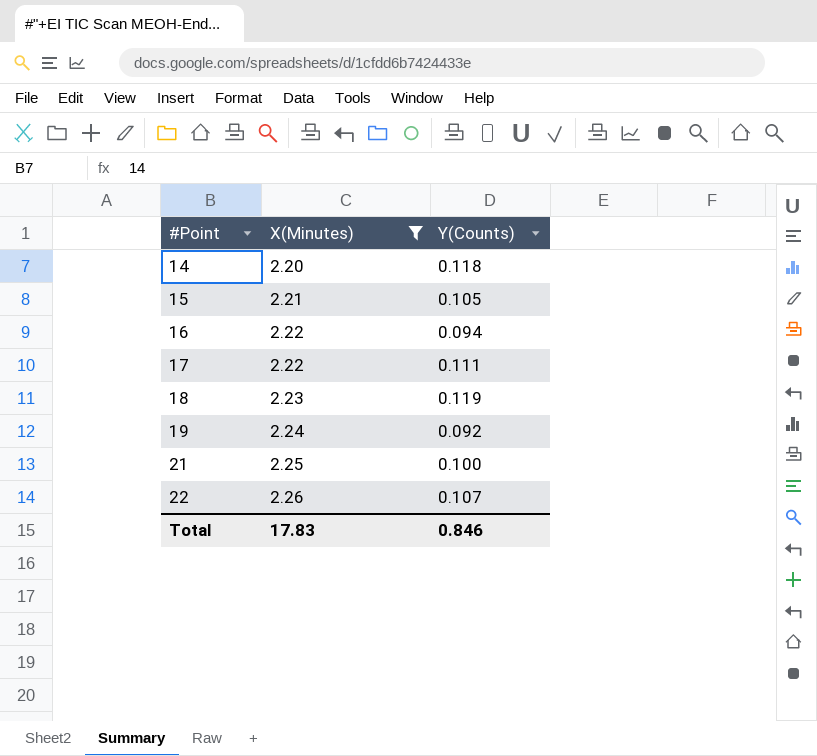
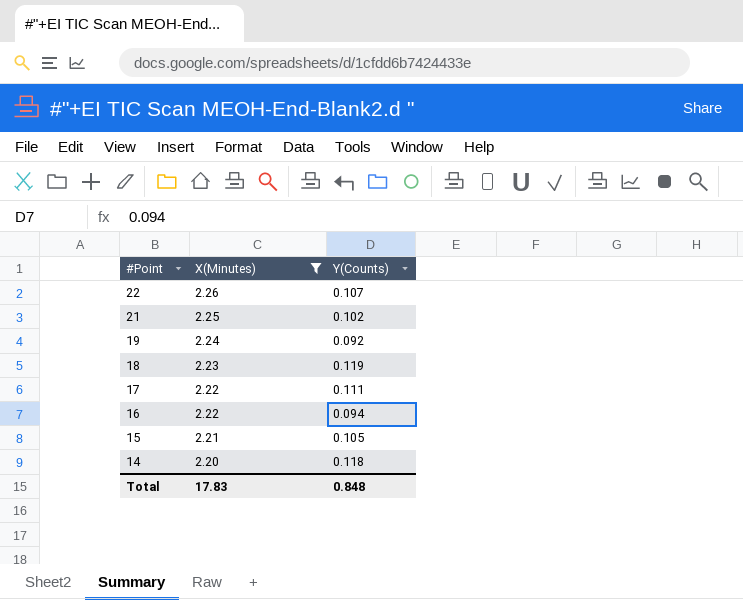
row order: #Point ascending -> #Point descending
21 | Y(Counts): 0.100 -> 0.102
Total | Y(Counts): 0.846 -> 0.848

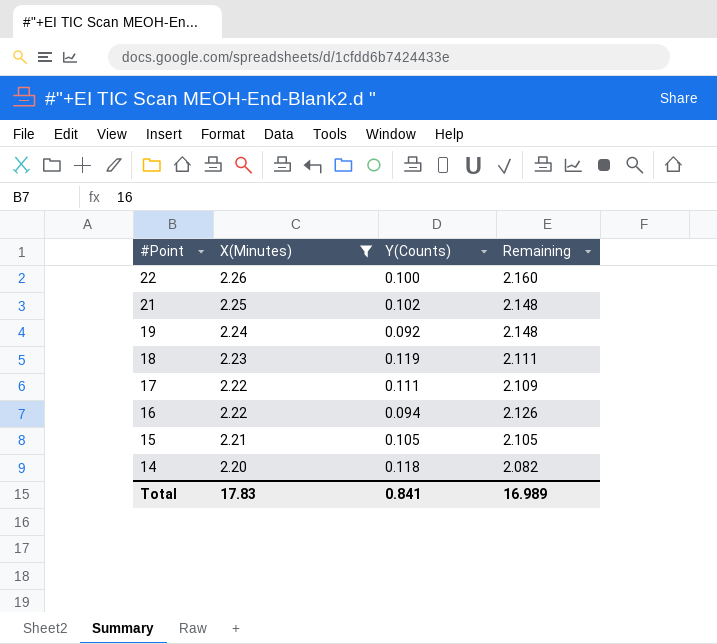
column Remaining | formula: none -> [X(Minutes)] - [Y(Counts)]
22 | Y(Counts): 0.107 -> 0.100
Total | Y(Counts): 0.848 -> 0.841

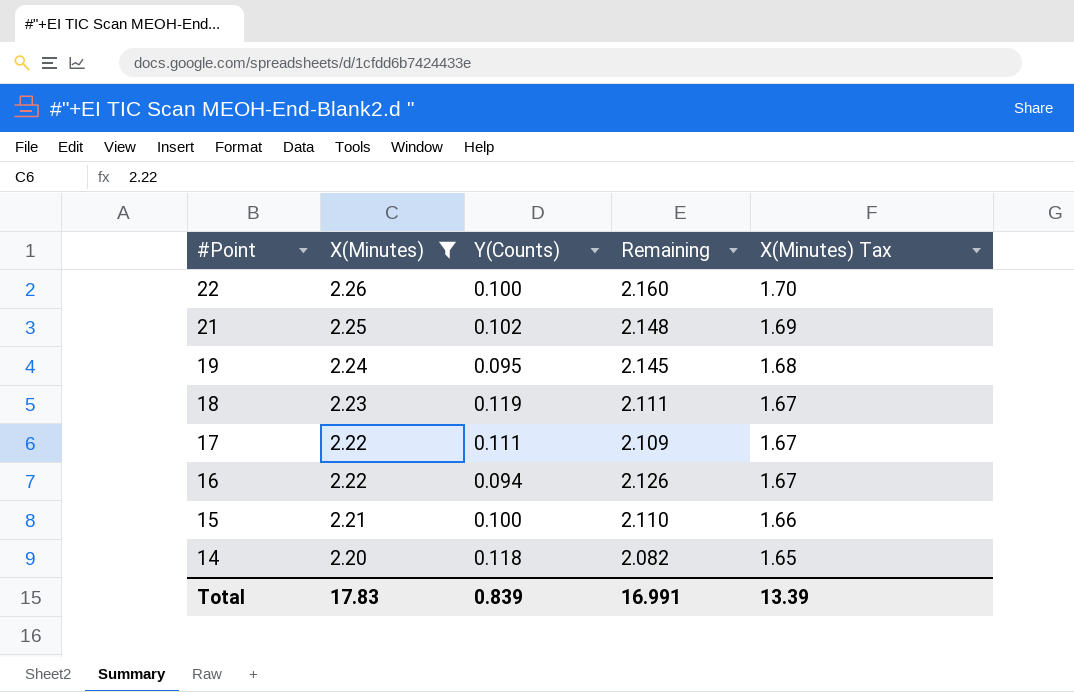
column X(Minutes) Tax | formula: none -> [X(Minutes)] * 0.75
19 | Y(Counts): 0.092 -> 0.095
19 | Remaining: 2.148 -> 2.145
15 | Y(Counts): 0.105 -> 0.100
15 | Remaining: 2.105 -> 2.110
Total | Y(Counts): 0.841 -> 0.839
Total | Remaining: 16.989 -> 16.991

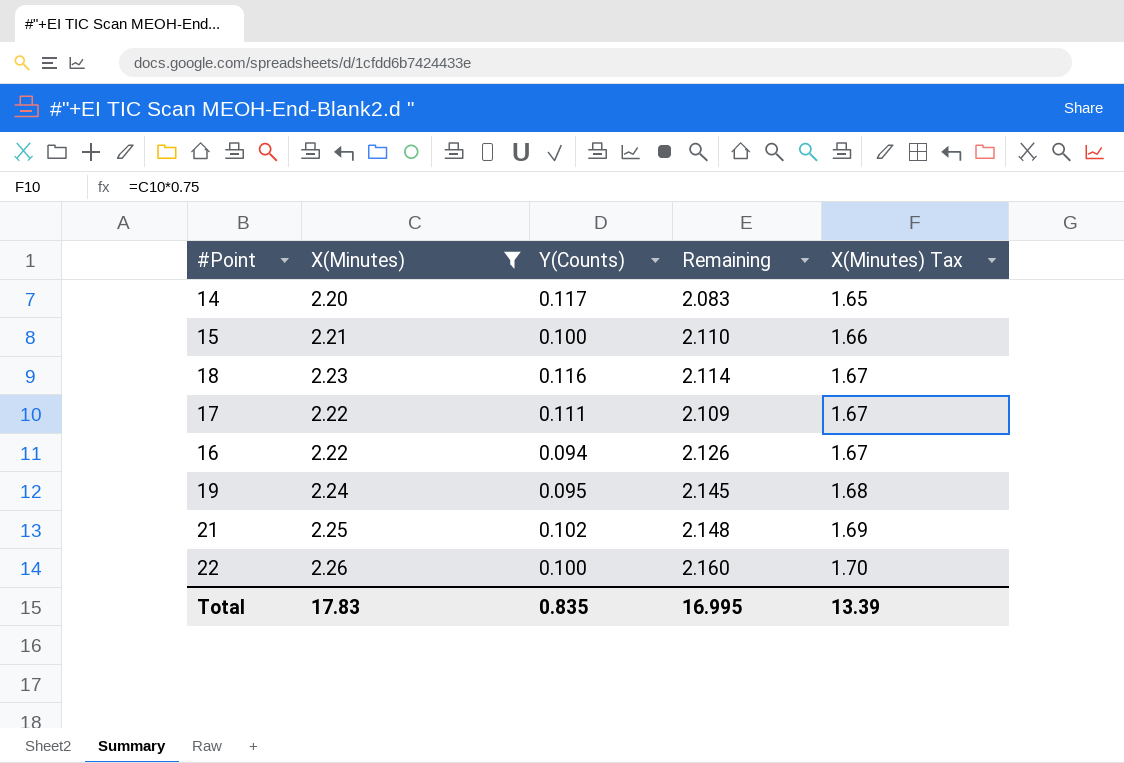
row order: #Point descending -> X(Minutes) Tax ascending
14 | Y(Counts): 0.118 -> 0.117
14 | Remaining: 2.082 -> 2.083
18 | Y(Counts): 0.119 -> 0.116
18 | Remaining: 2.111 -> 2.114
Total | Y(Counts): 0.839 -> 0.835
Total | Remaining: 16.991 -> 16.995

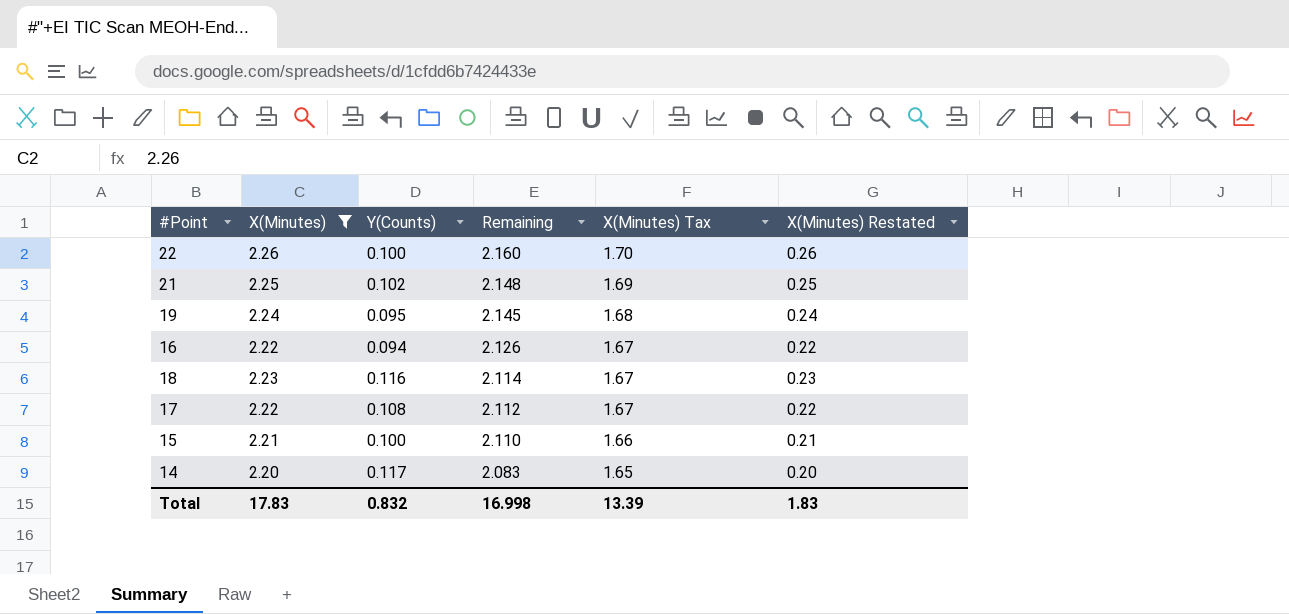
row order: X(Minutes) Tax ascending -> Remaining descending
column X(Minutes) Restated | formula: none -> [X(Minutes)] - 2
17 | Y(Counts): 0.111 -> 0.108
17 | Remaining: 2.109 -> 2.112
Total | Y(Counts): 0.835 -> 0.832
Total | Remaining: 16.995 -> 16.998

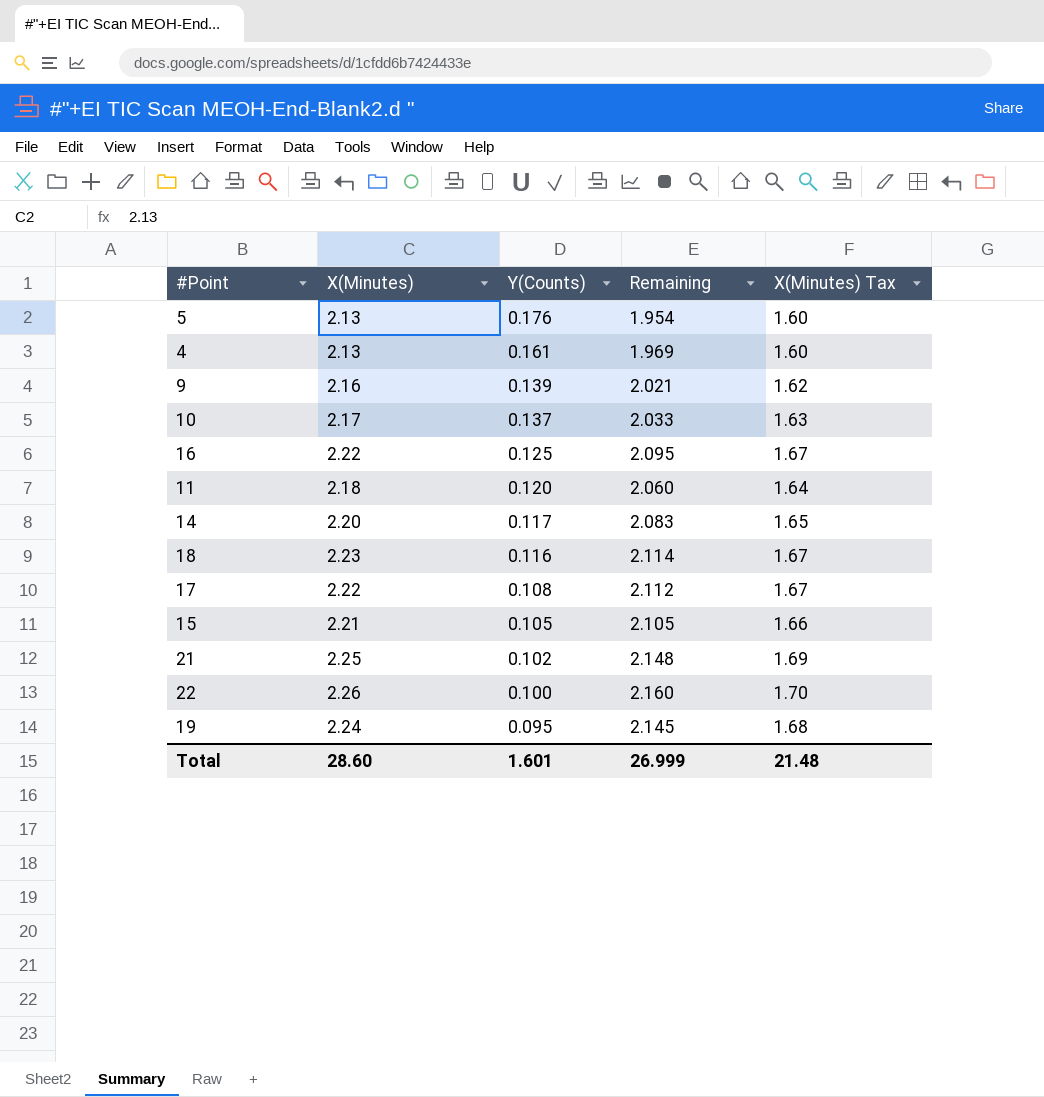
filter: X(Minutes) >= 2.20 -> none
row order: Remaining descending -> Y(Counts) descending
column X(Minutes) Restated | formula: [X(Minutes)] - 2 -> none
16 | Y(Counts): 0.094 -> 0.125
16 | Remaining: 2.126 -> 2.095
15 | Y(Counts): 0.100 -> 0.105
15 | Remaining: 2.110 -> 2.105
Total | X(Minutes): 17.83 -> 28.60
Total | Y(Counts): 0.832 -> 1.601
Total | Remaining: 16.998 -> 26.999
Total | X(Minutes) Tax: 13.39 -> 21.48

